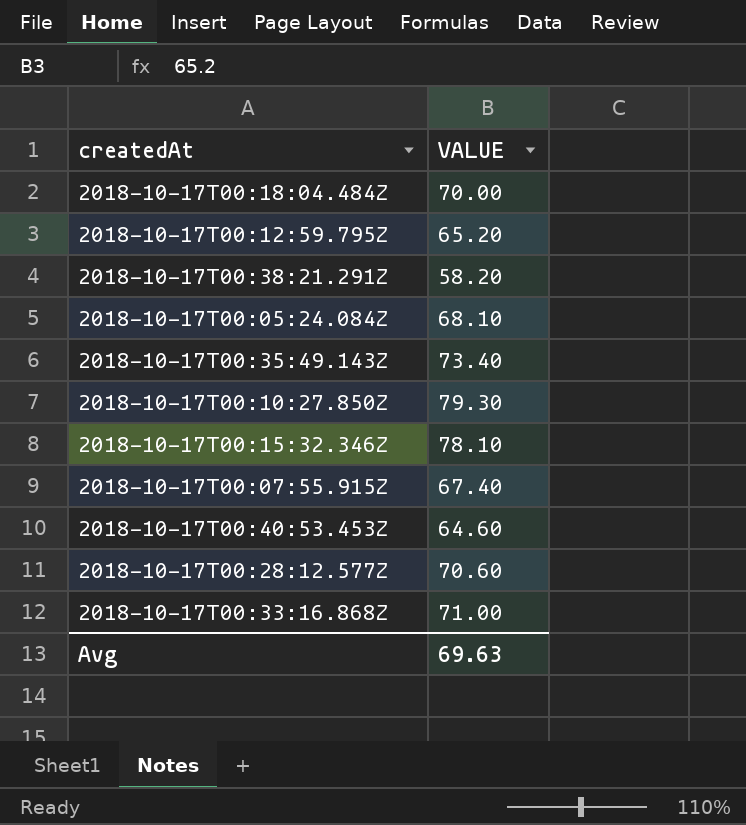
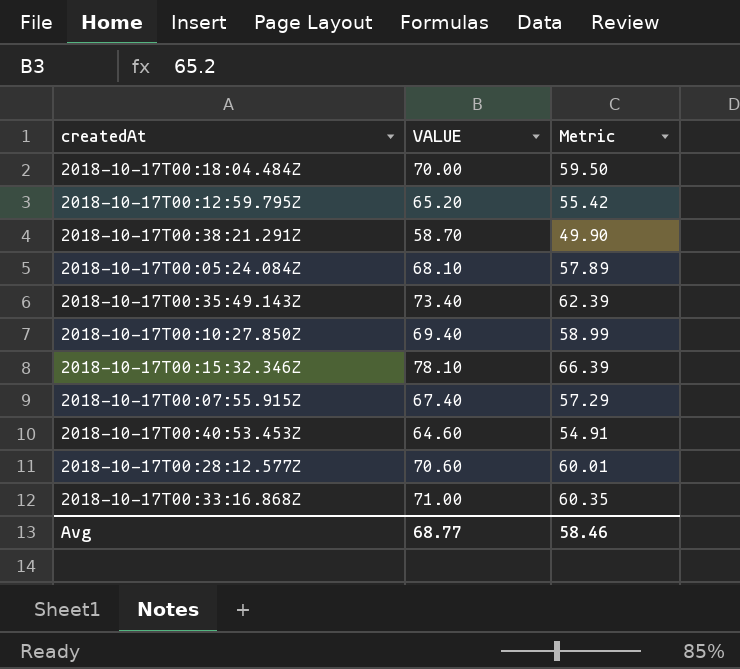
column Metric | formula: none -> [VALUE] * 0.85
2018-10-17T00:38:21.291Z | VALUE: 58.20 -> 58.70
2018-10-17T00:10:27.850Z | VALUE: 79.30 -> 69.40
Avg | VALUE: 69.63 -> 68.77

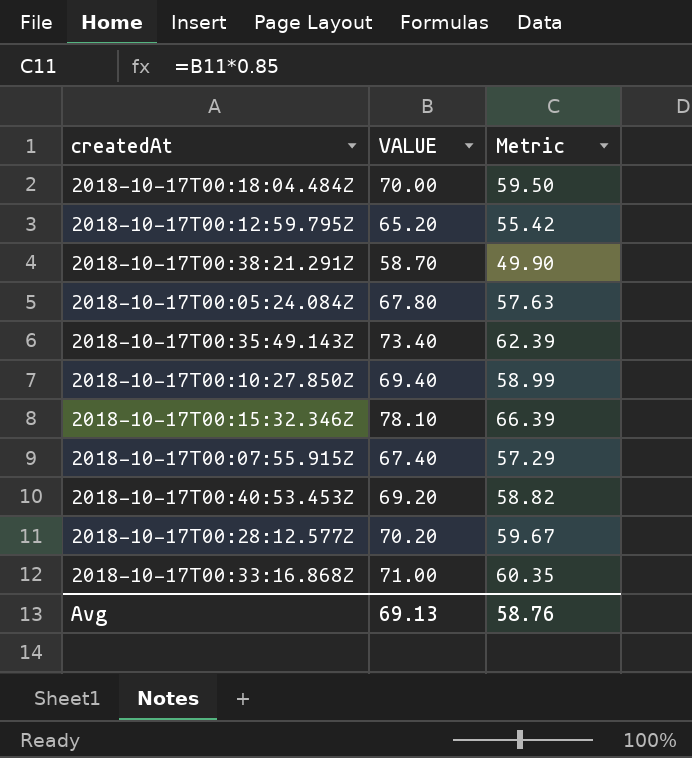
2018-10-17T00:05:24.084Z | VALUE: 68.10 -> 67.80
2018-10-17T00:05:24.084Z | Metric: 57.89 -> 57.63
2018-10-17T00:40:53.453Z | VALUE: 64.60 -> 69.20
2018-10-17T00:40:53.453Z | Metric: 54.91 -> 58.82
2018-10-17T00:28:12.577Z | VALUE: 70.60 -> 70.20
2018-10-17T00:28:12.577Z | Metric: 60.01 -> 59.67
Avg | VALUE: 68.77 -> 69.13
Avg | Metric: 58.46 -> 58.76

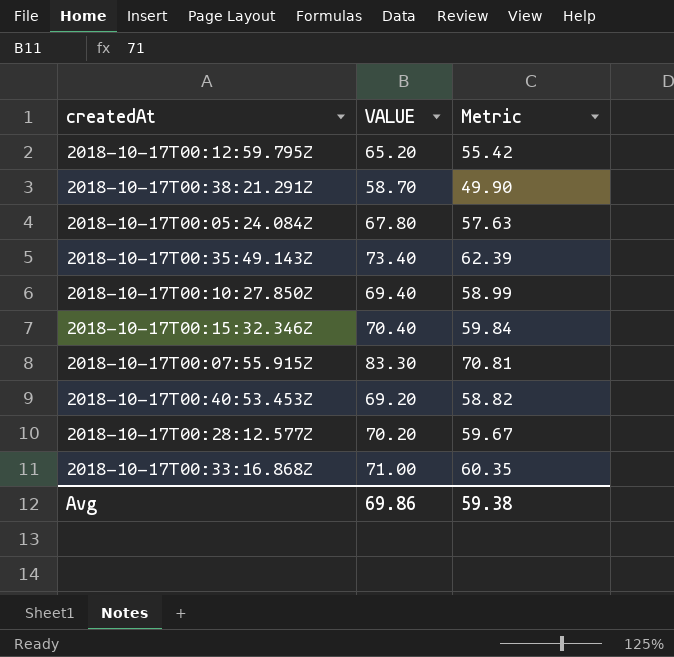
row 2018-10-17T00:18:04.484Z: 70.00 | 59.50 -> none
2018-10-17T00:15:32.346Z | VALUE: 78.10 -> 70.40
2018-10-17T00:15:32.346Z | Metric: 66.39 -> 59.84
2018-10-17T00:07:55.915Z | VALUE: 67.40 -> 83.30
2018-10-17T00:07:55.915Z | Metric: 57.29 -> 70.81
Avg | VALUE: 69.13 -> 69.86
Avg | Metric: 58.76 -> 59.38

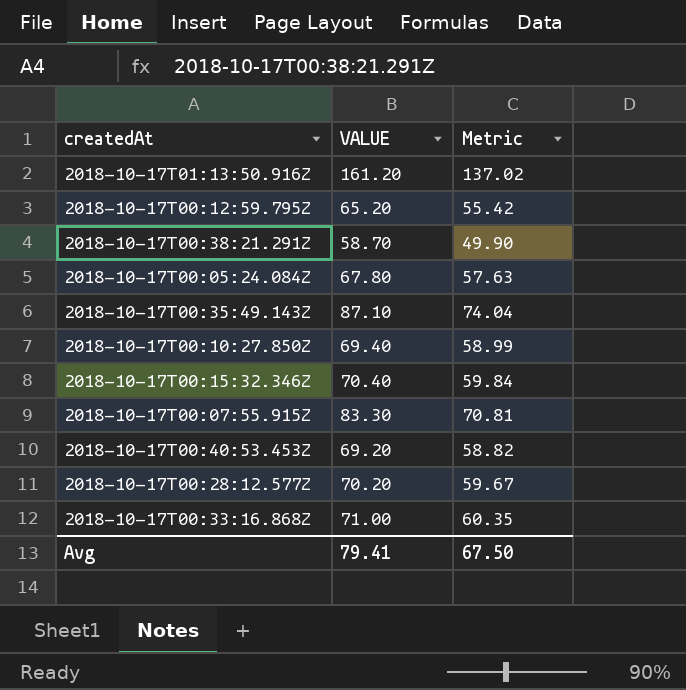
row 2018-10-17T01:13:50.916Z: none -> 161.20 | 137.02
2018-10-17T00:35:49.143Z | VALUE: 73.40 -> 87.10
2018-10-17T00:35:49.143Z | Metric: 62.39 -> 74.04
Avg | VALUE: 69.86 -> 79.41
Avg | Metric: 59.38 -> 67.50

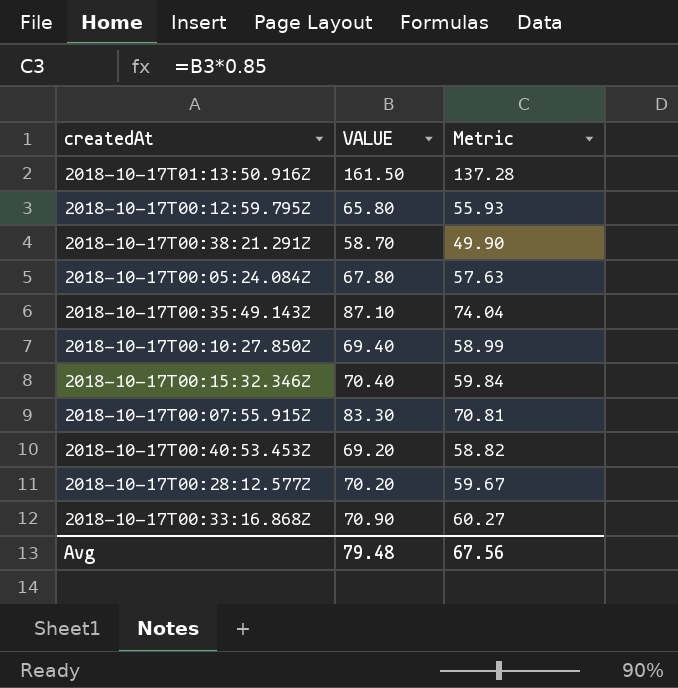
2018-10-17T01:13:50.916Z | VALUE: 161.20 -> 161.50
2018-10-17T01:13:50.916Z | Metric: 137.02 -> 137.28
2018-10-17T00:12:59.795Z | VALUE: 65.20 -> 65.80
2018-10-17T00:12:59.795Z | Metric: 55.42 -> 55.93
2018-10-17T00:33:16.868Z | VALUE: 71.00 -> 70.90
2018-10-17T00:33:16.868Z | Metric: 60.35 -> 60.27
Avg | VALUE: 79.41 -> 79.48
Avg | Metric: 67.50 -> 67.56

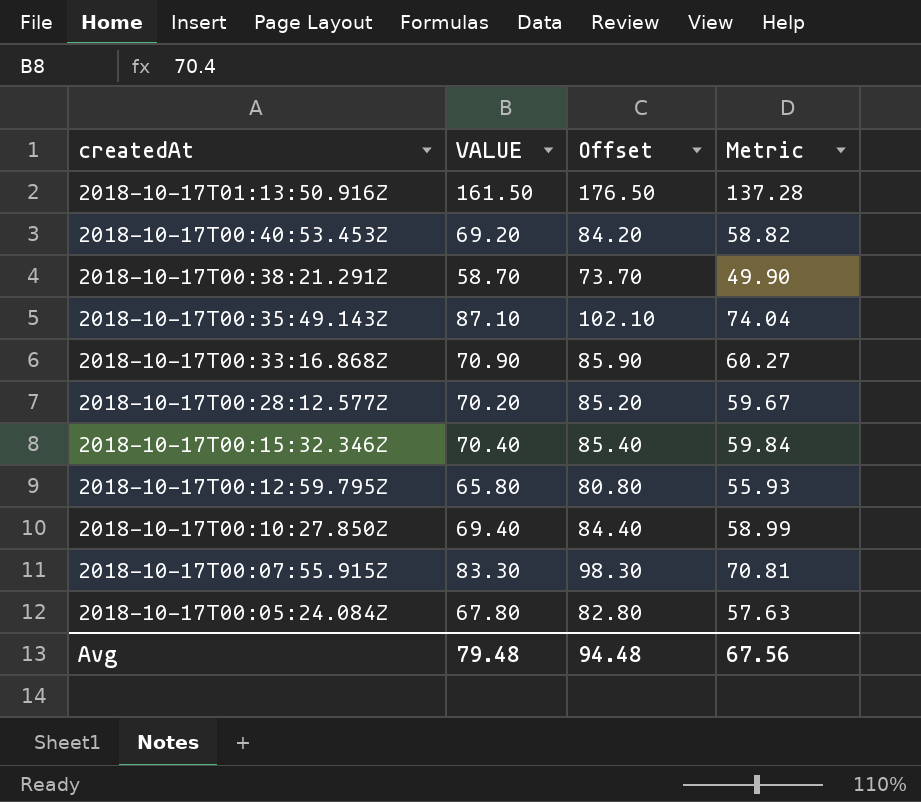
row order: none -> createdAt descending
column Offset | formula: none -> [VALUE] + 15

